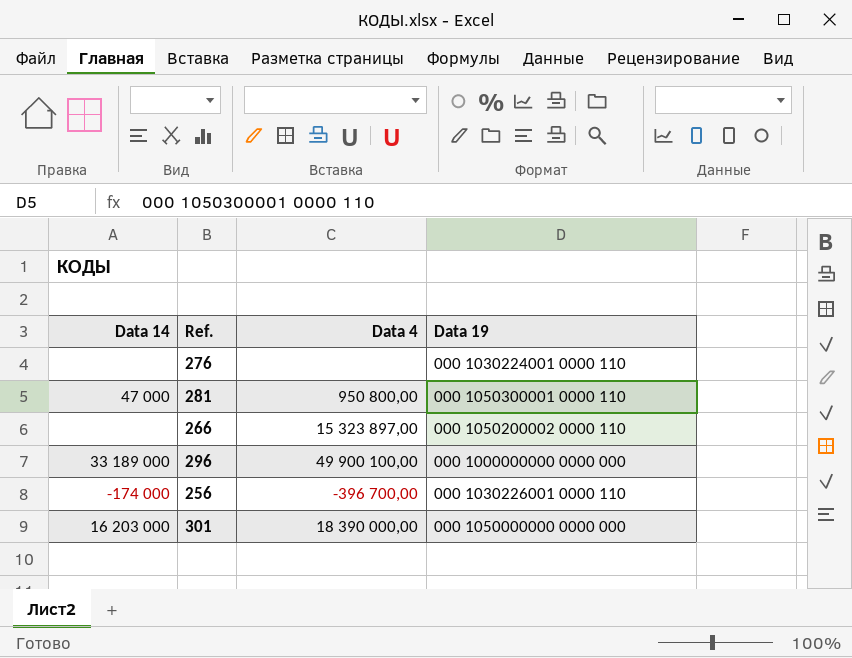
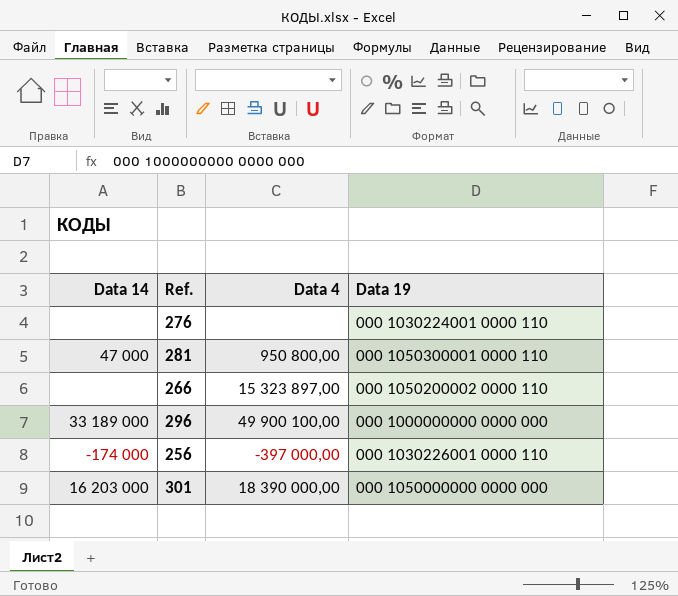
256 | Data 4: -396 700,00 -> -397 000,00

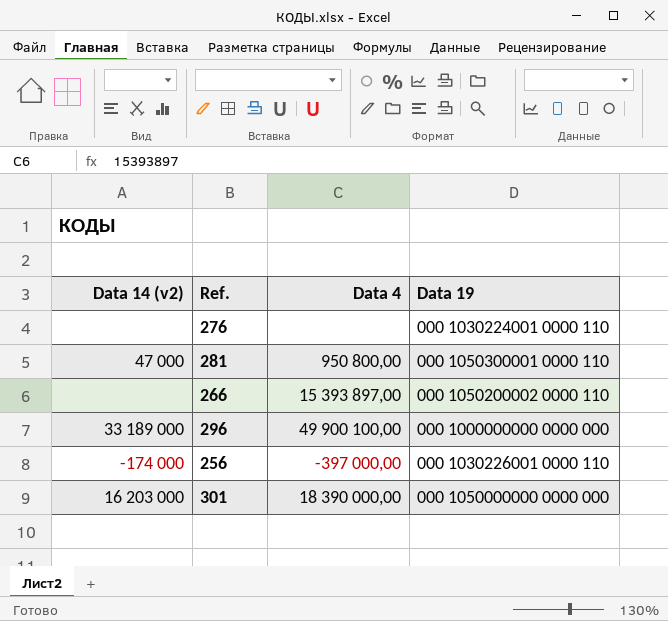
column name: Data 14 -> Data 14 (v2)
266 | Data 4: 15 323 897,00 -> 15 393 897,00

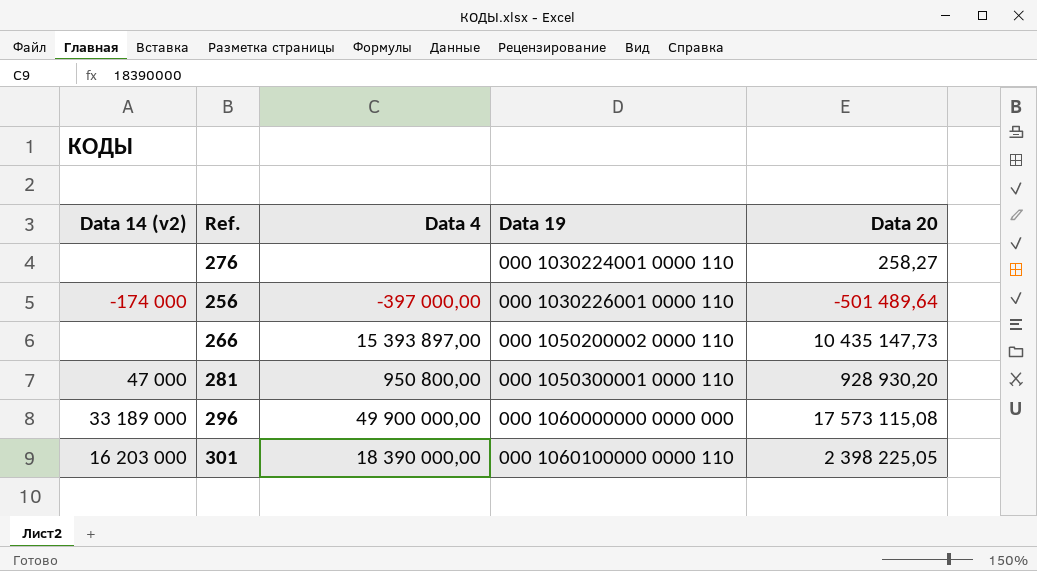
row order: none -> Data 19 ascending
column Data 20 | position: none -> 5
296 | Data 4: 49 900 100,00 -> 49 900 000,00
296 | Data 19: 000 1000000000 0000 000 -> 000 1060000000 0000 000
301 | Data 19: 000 1050000000 0000 000 -> 000 1060100000 0000 110

